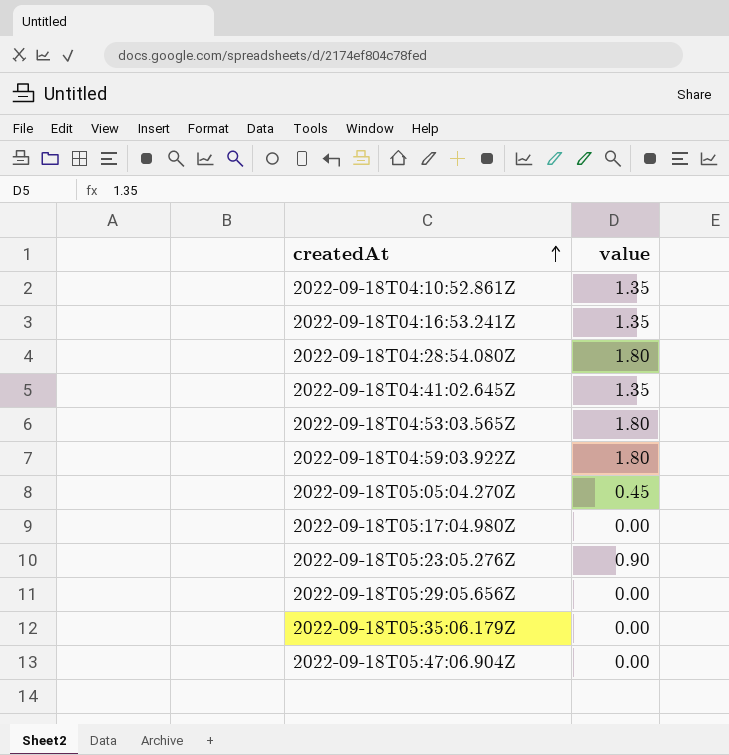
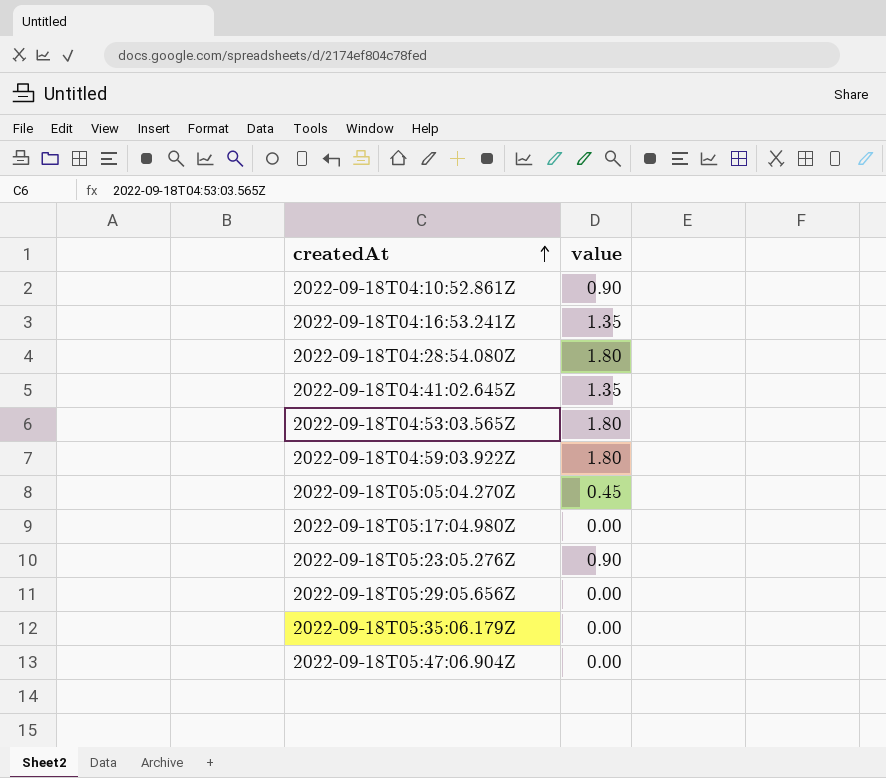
2022-09-18T04:10:52.861Z | value: 1.35 -> 0.90

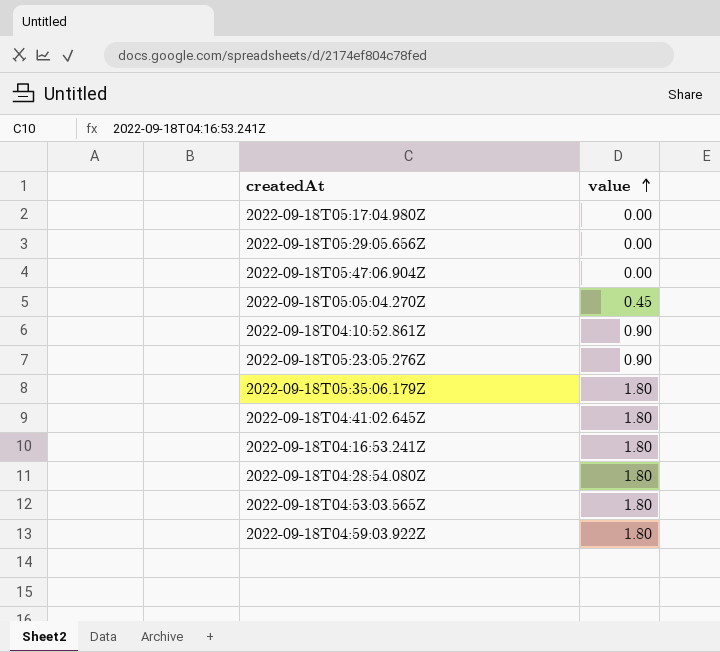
row order: createdAt ascending -> value ascending
2022-09-18T05:35:06.179Z | value: 0.00 -> 1.80
2022-09-18T04:41:02.645Z | value: 1.35 -> 1.80
2022-09-18T04:16:53.241Z | value: 1.35 -> 1.80

